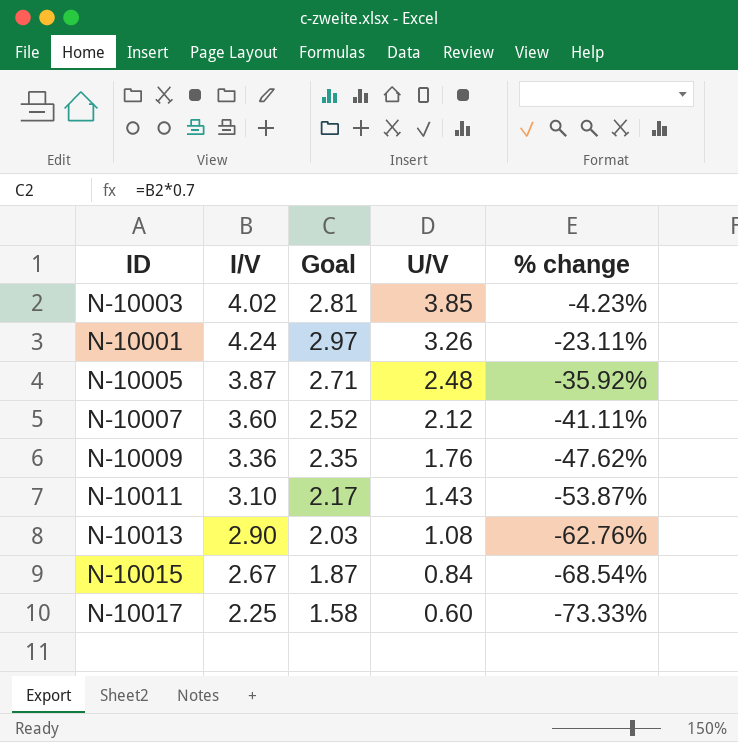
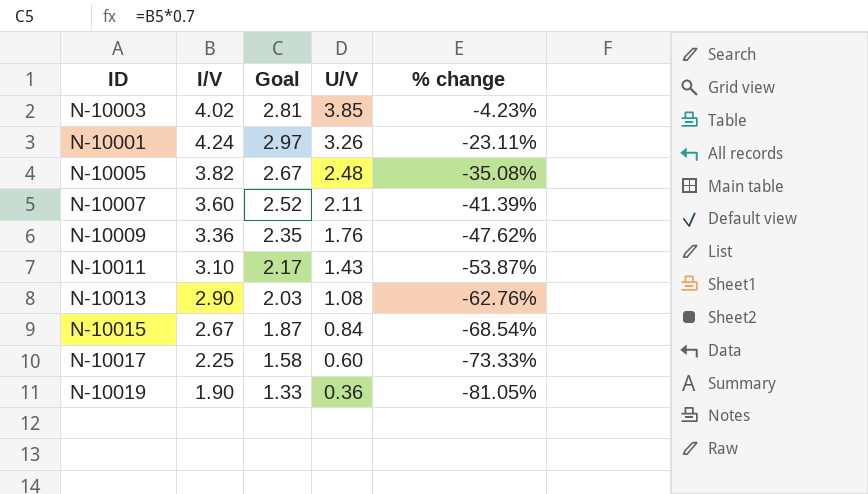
N-10005 | I/V: 3.87 -> 3.82
N-10005 | Goal: 2.71 -> 2.67
N-10005 | % change: -35.92% -> -35.08%
N-10007 | U/V: 2.12 -> 2.11
N-10007 | % change: -41.11% -> -41.39%
row N-10019: none -> 1.90 | 1.33 | 0.36 | -81.05%

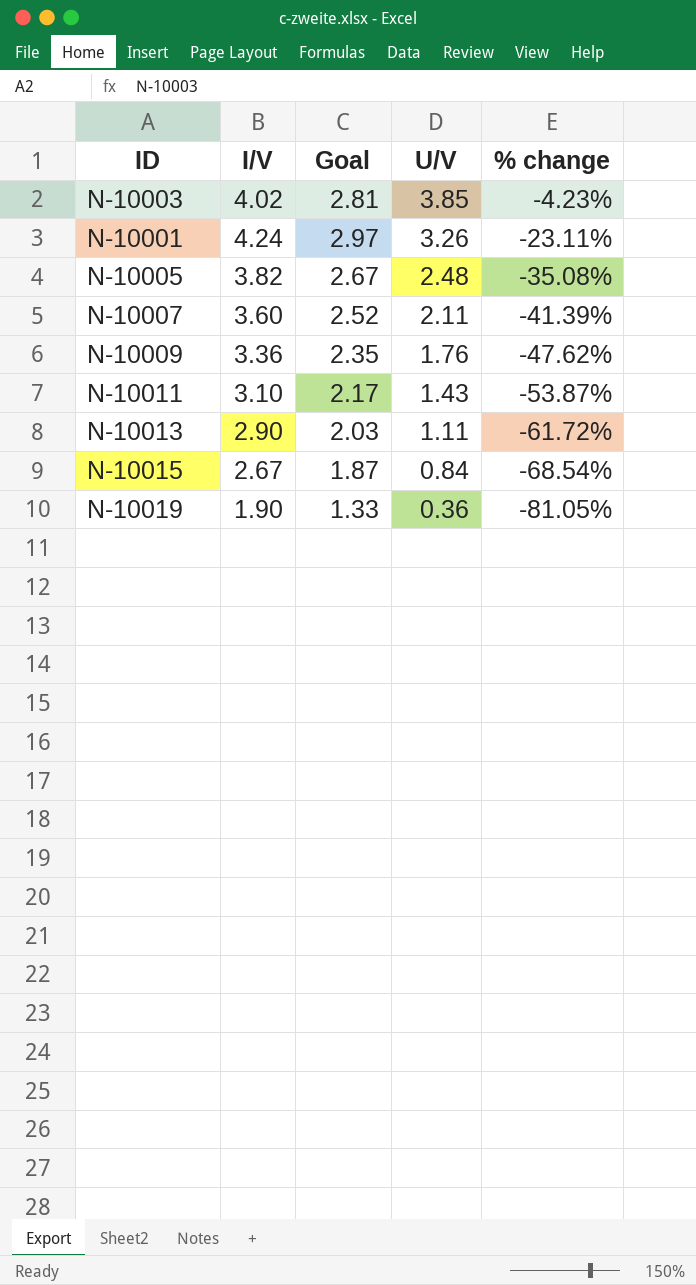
row N-10017: 2.25 | 1.58 | 0.60 | -73.33% -> none
N-10013 | U/V: 1.08 -> 1.11
N-10013 | % change: -62.76% -> -61.72%

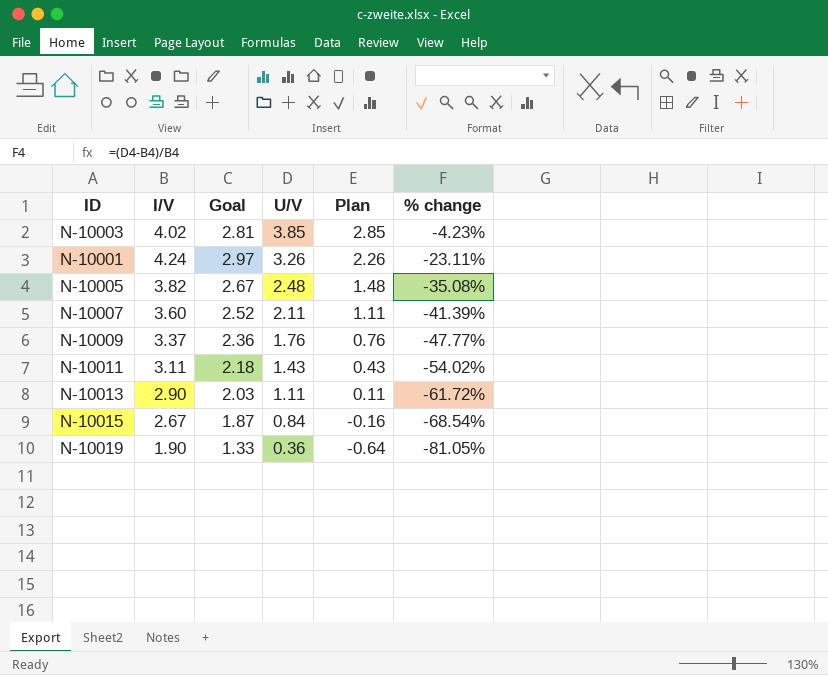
column Plan | formula: none -> [U/V] - 1
N-10009 | I/V: 3.36 -> 3.37
N-10009 | Goal: 2.35 -> 2.36
N-10009 | % change: -47.62% -> -47.77%
N-10011 | I/V: 3.10 -> 3.11
N-10011 | Goal: 2.17 -> 2.18
N-10011 | % change: -53.87% -> -54.02%

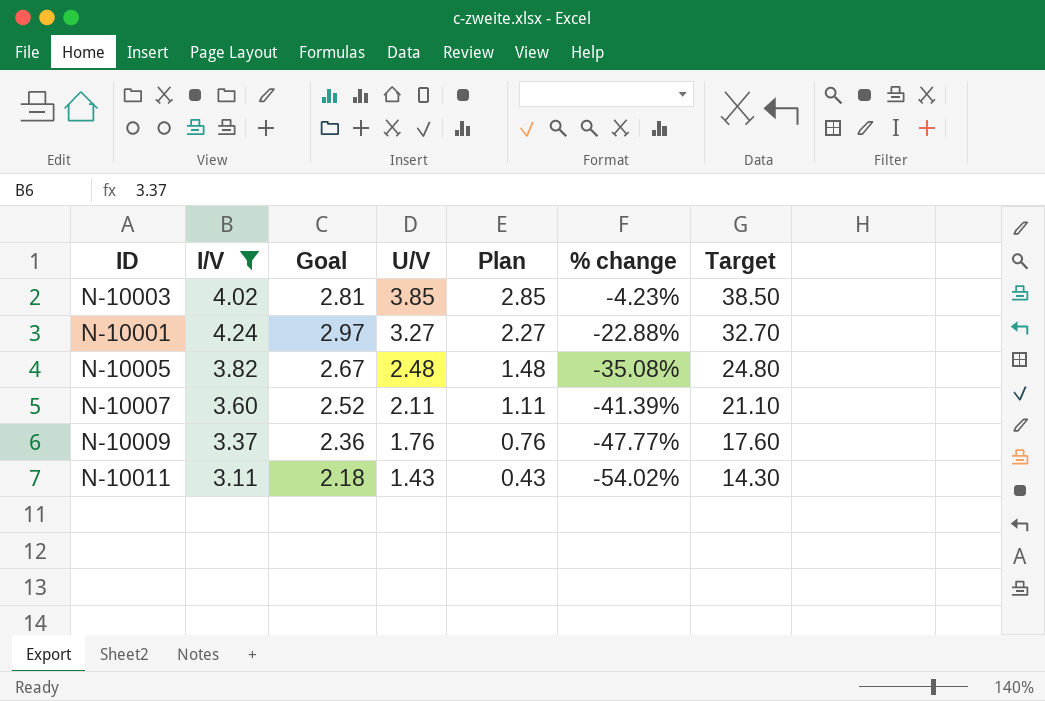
filter: none -> I/V >= 3.11
column Target | formula: none -> [U/V] * 10
N-10001 | U/V: 3.26 -> 3.27
N-10001 | Plan: 2.26 -> 2.27
N-10001 | % change: -23.11% -> -22.88%

